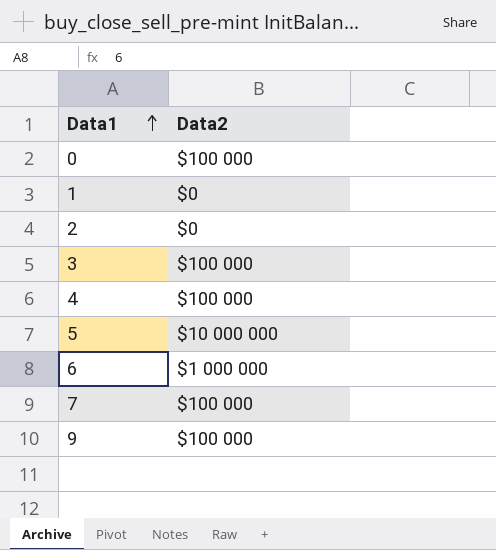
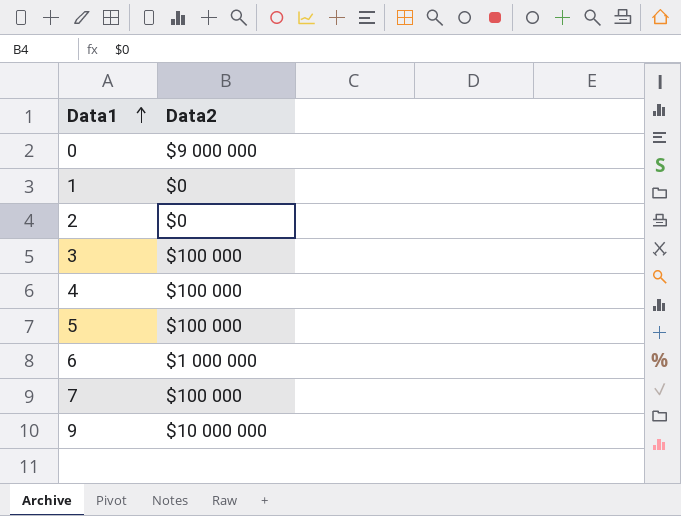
0 | Data2: $100 000 -> $9 000 000
5 | Data2: $10 000 000 -> $100 000
9 | Data2: $100 000 -> $10 000 000

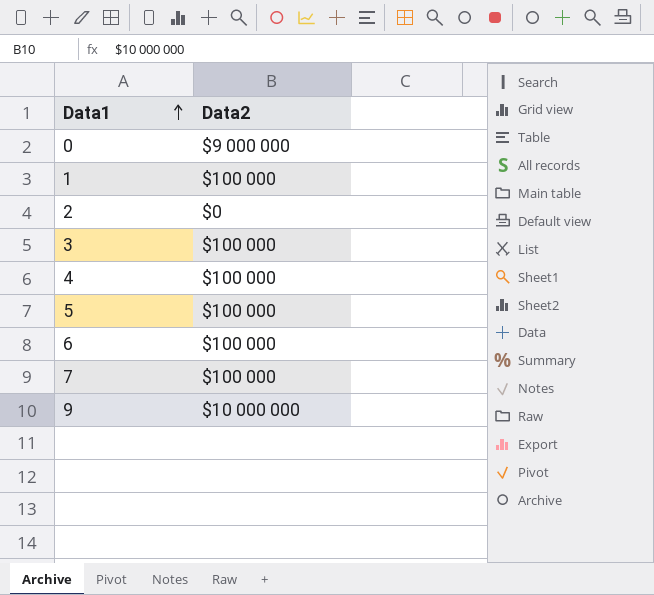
1 | Data2: $0 -> $100 000
6 | Data2: $1 000 000 -> $100 000

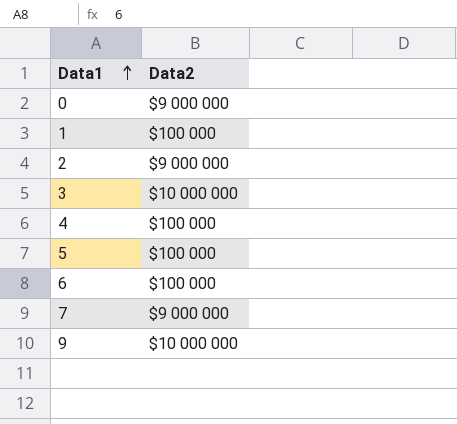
2 | Data2: $0 -> $9 000 000
3 | Data2: $100 000 -> $10 000 000
7 | Data2: $100 000 -> $9 000 000

